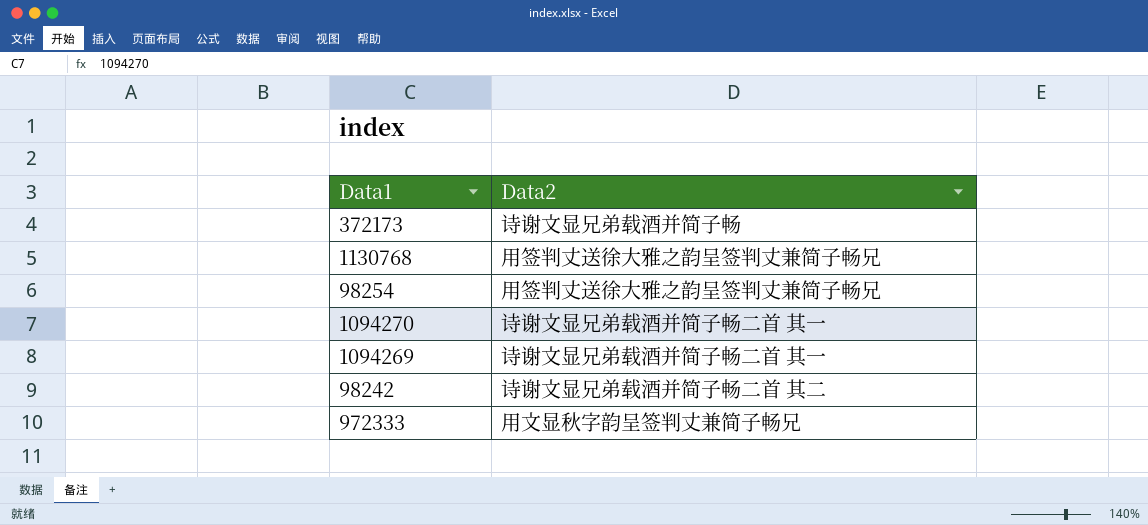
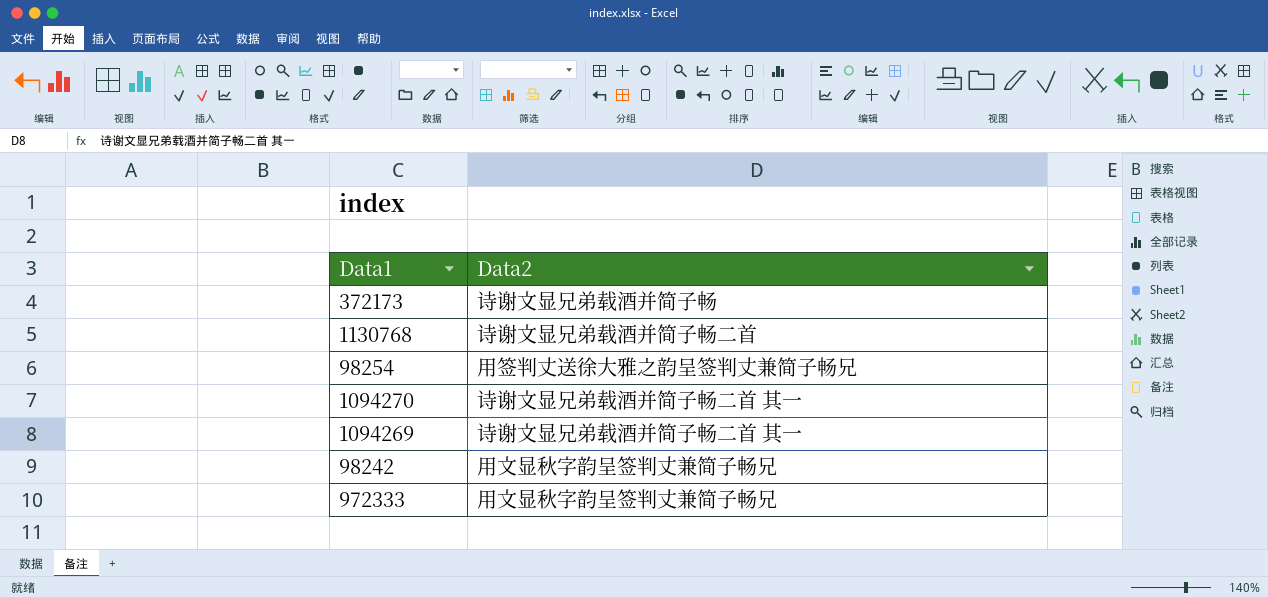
1130768 | Data2: 用签判丈送徐大雅之韵呈签判丈兼简子畅兄 -> 诗谢文显兄弟载酒并简子畅二首
98242 | Data2: 诗谢文显兄弟载酒并简子畅二首 其二 -> 用文显秋字韵呈签判丈兼简子畅兄

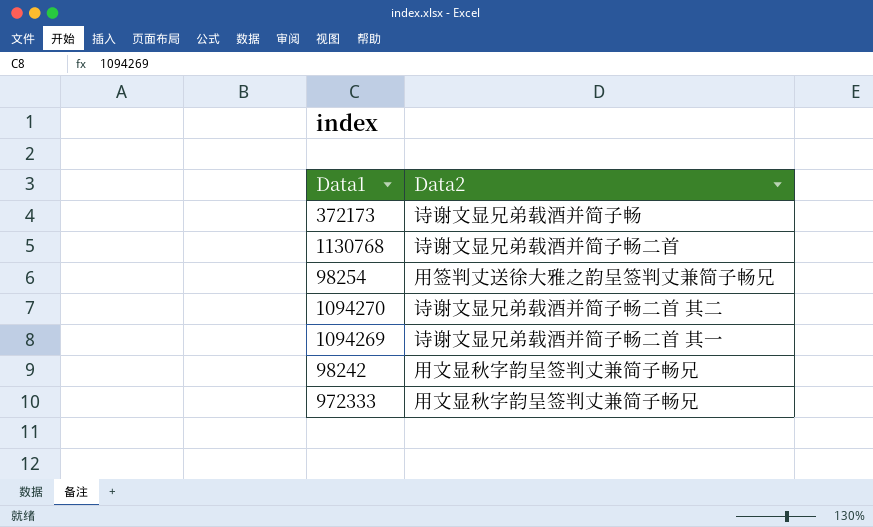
1094270 | Data2: 诗谢文显兄弟载酒并简子畅二首 其一 -> 诗谢文显兄弟载酒并简子畅二首 其二

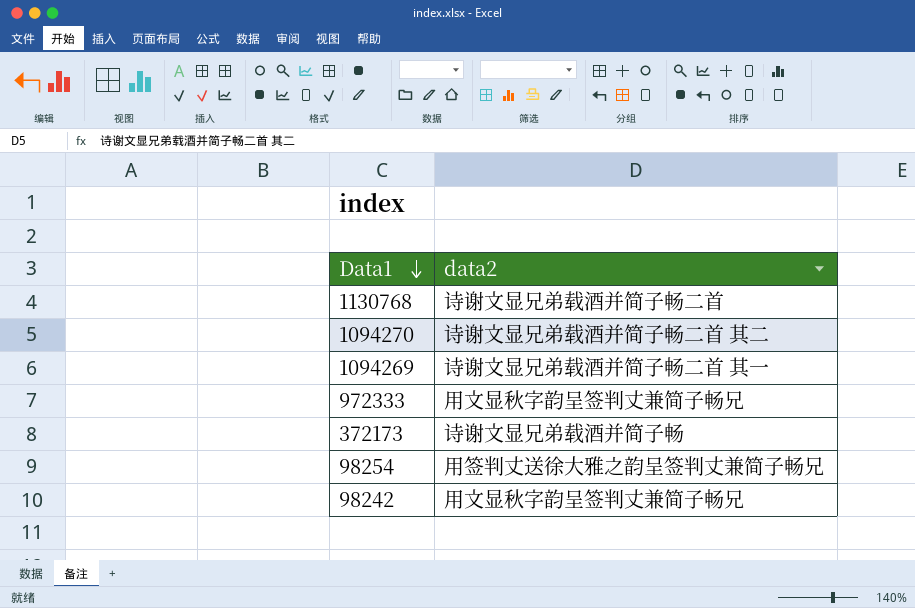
row order: none -> Data1 descending
column name: Data2 -> data2

